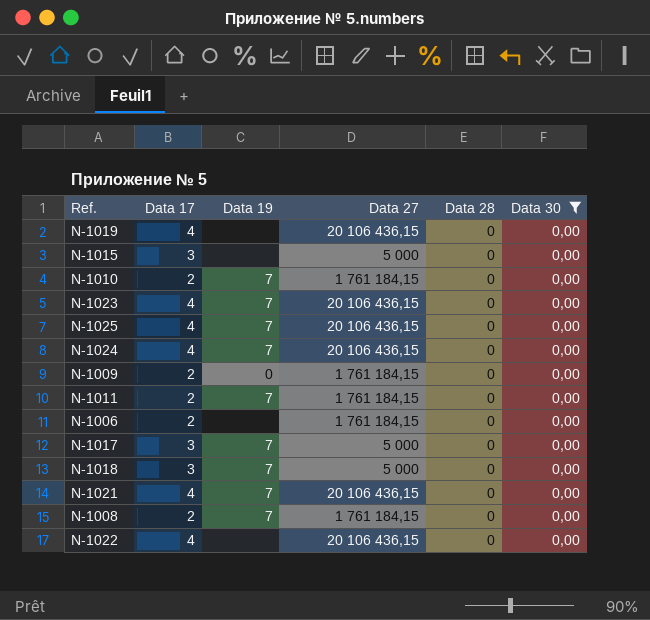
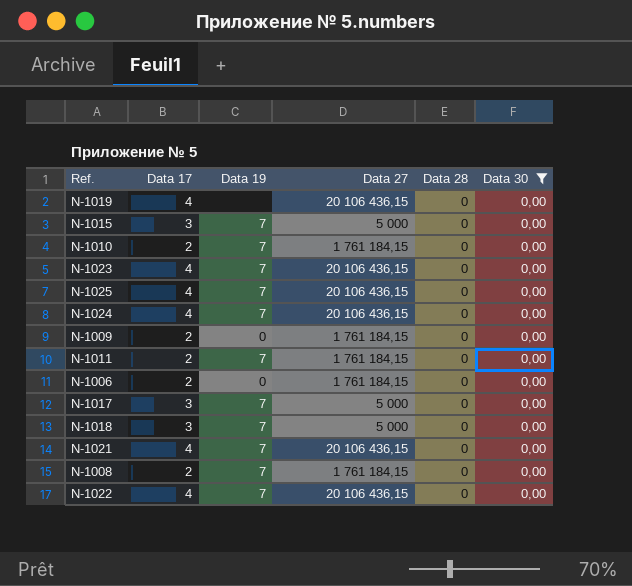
N-1015 | Data 19: none -> 7
N-1006 | Data 19: none -> 0
N-1022 | Data 19: none -> 7

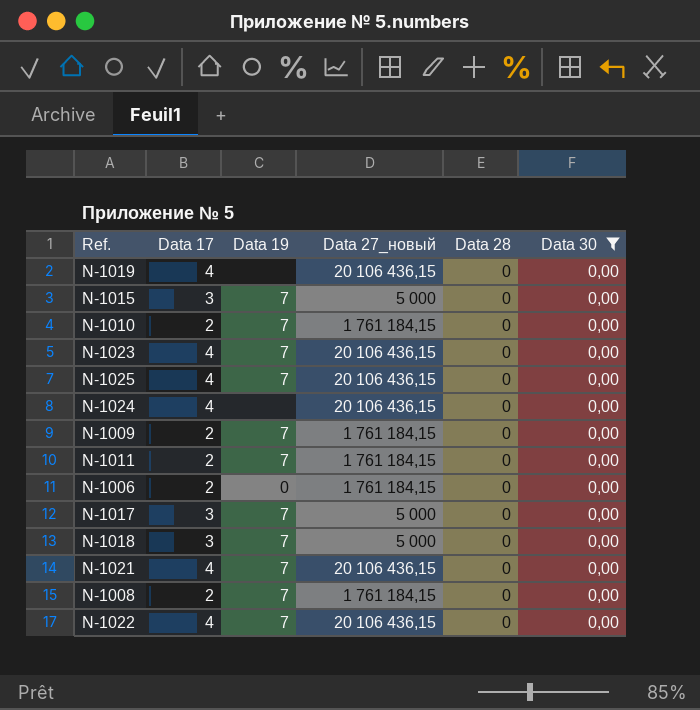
column name: Data 27 -> Data 27_новый
N-1024 | Data 19: 7 -> none
N-1009 | Data 19: 0 -> 7

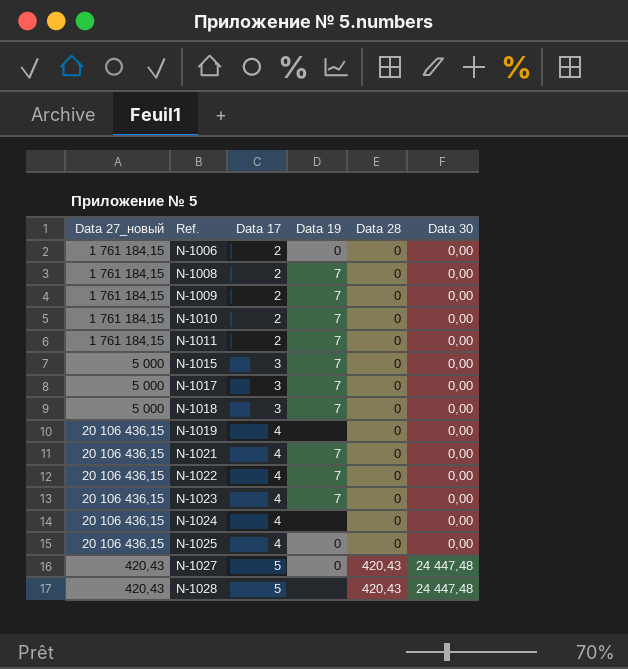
filter: Data 30 = 0,00 -> none
row order: none -> Ref. ascending
column Data 27_новый | position: 4 -> 1
N-1025 | Data 19: 7 -> 0

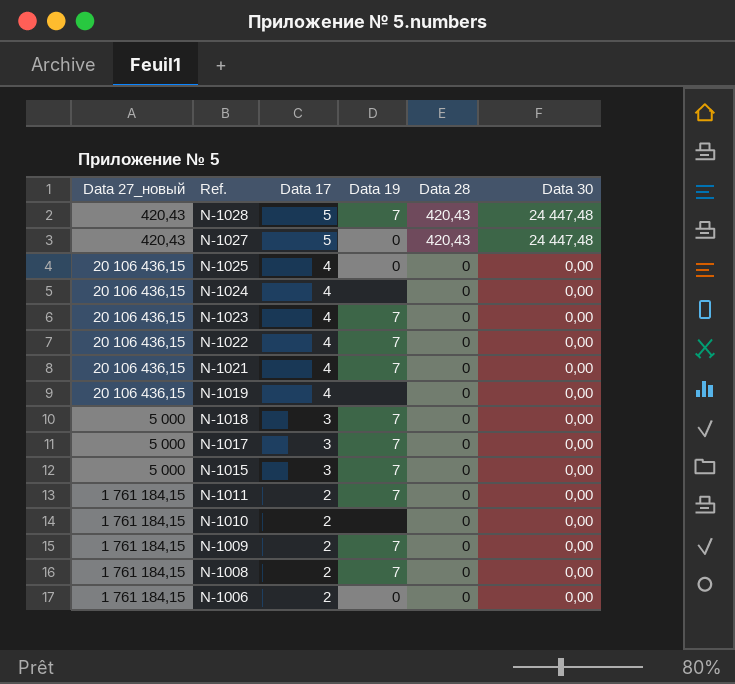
row order: Ref. ascending -> Ref. descending
N-1028 | Data 19: none -> 7
N-1010 | Data 19: 7 -> none

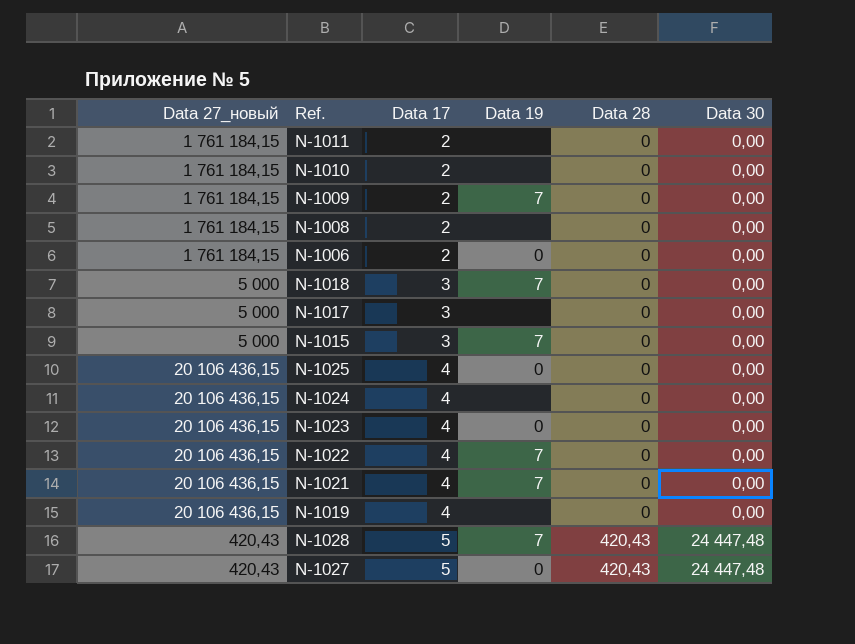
row order: Ref. descending -> Data 17 ascending
N-1011 | Data 19: 7 -> none
N-1008 | Data 19: 7 -> none
N-1017 | Data 19: 7 -> none
N-1023 | Data 19: 7 -> 0

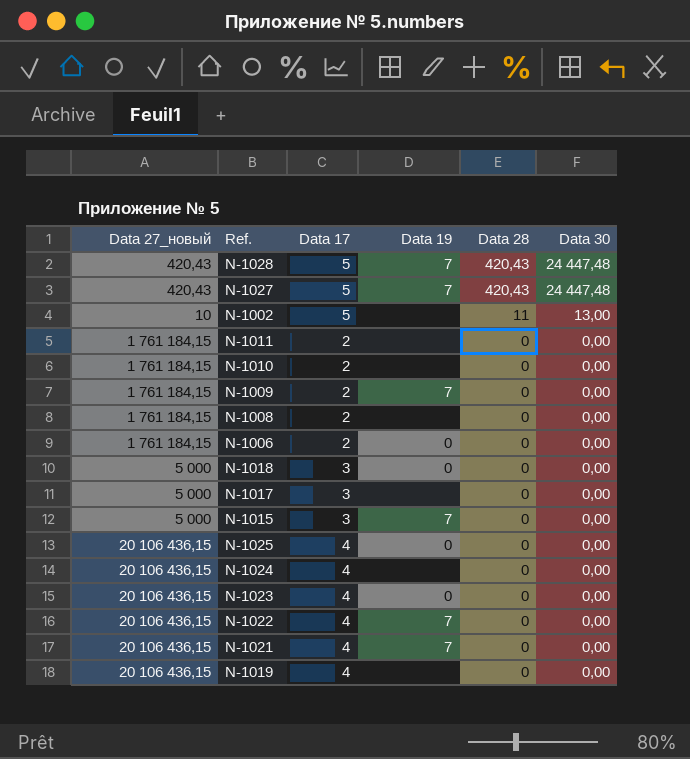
row order: Data 17 ascending -> Data 28 descending
N-1027 | Data 19: 0 -> 7
row N-1002: none -> 10 | 5 | none | 11 | 13,00
N-1018 | Data 19: 7 -> 0

